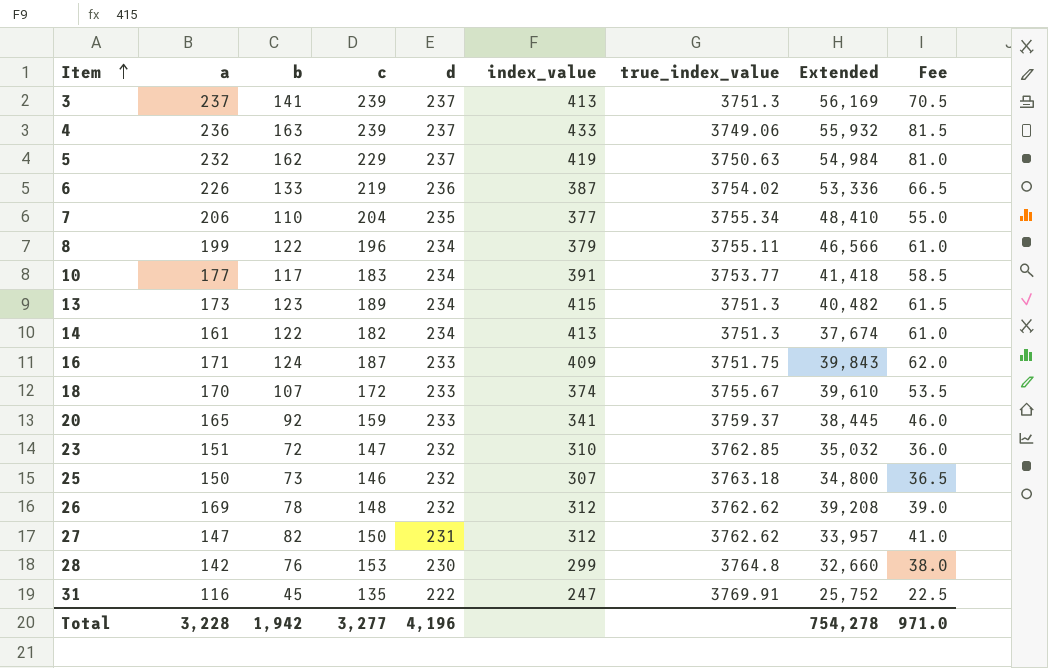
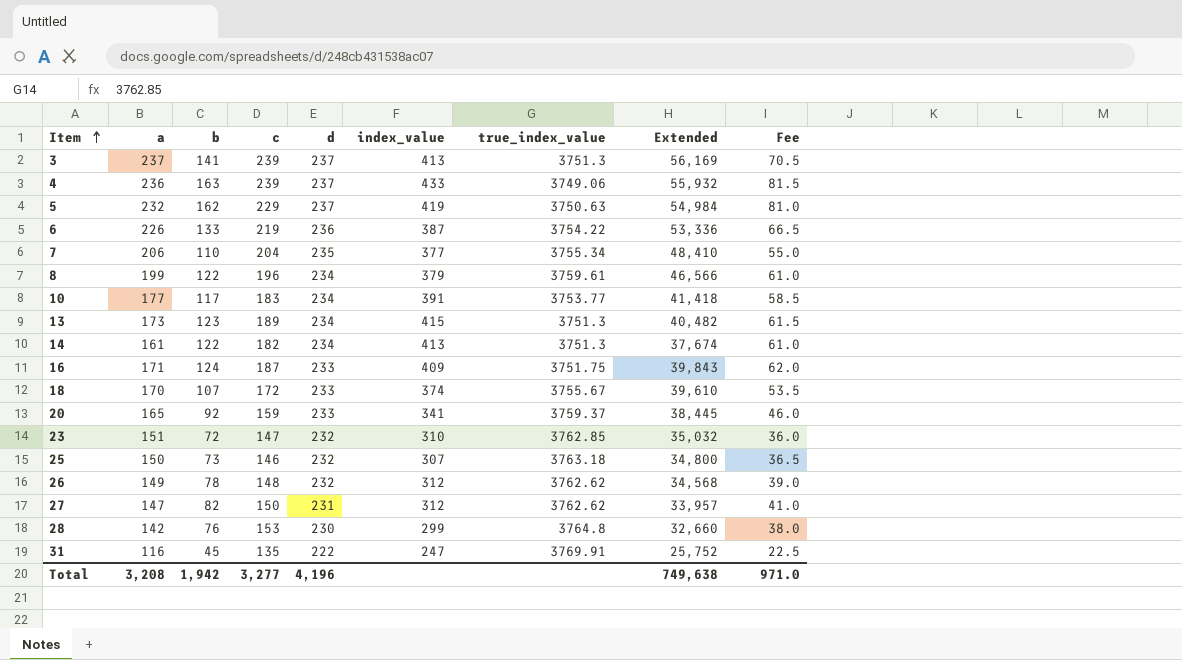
6 | true_index_value: 3754.02 -> 3754.22
8 | true_index_value: 3755.11 -> 3759.61
26 | a: 169 -> 149
26 | Extended: 39,208 -> 34,568
Total | a: 3,228 -> 3,208
Total | Extended: 754,278 -> 749,638

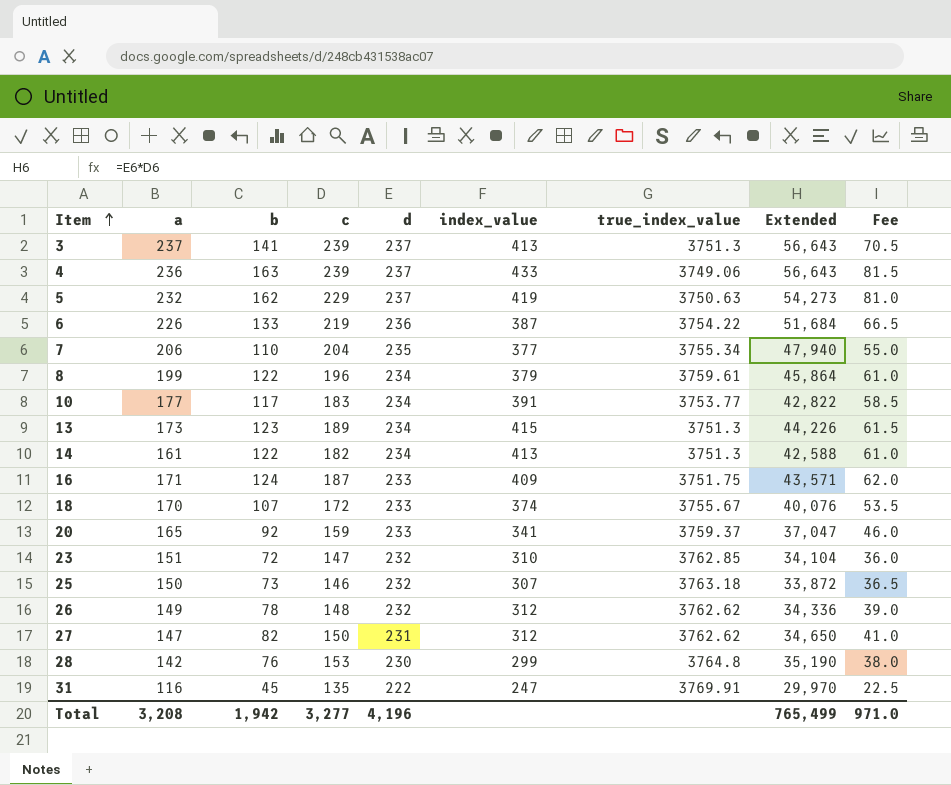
column Extended | formula: [a] * [d] -> [c] * [d]
Total | Extended: 749,638 -> 765,499

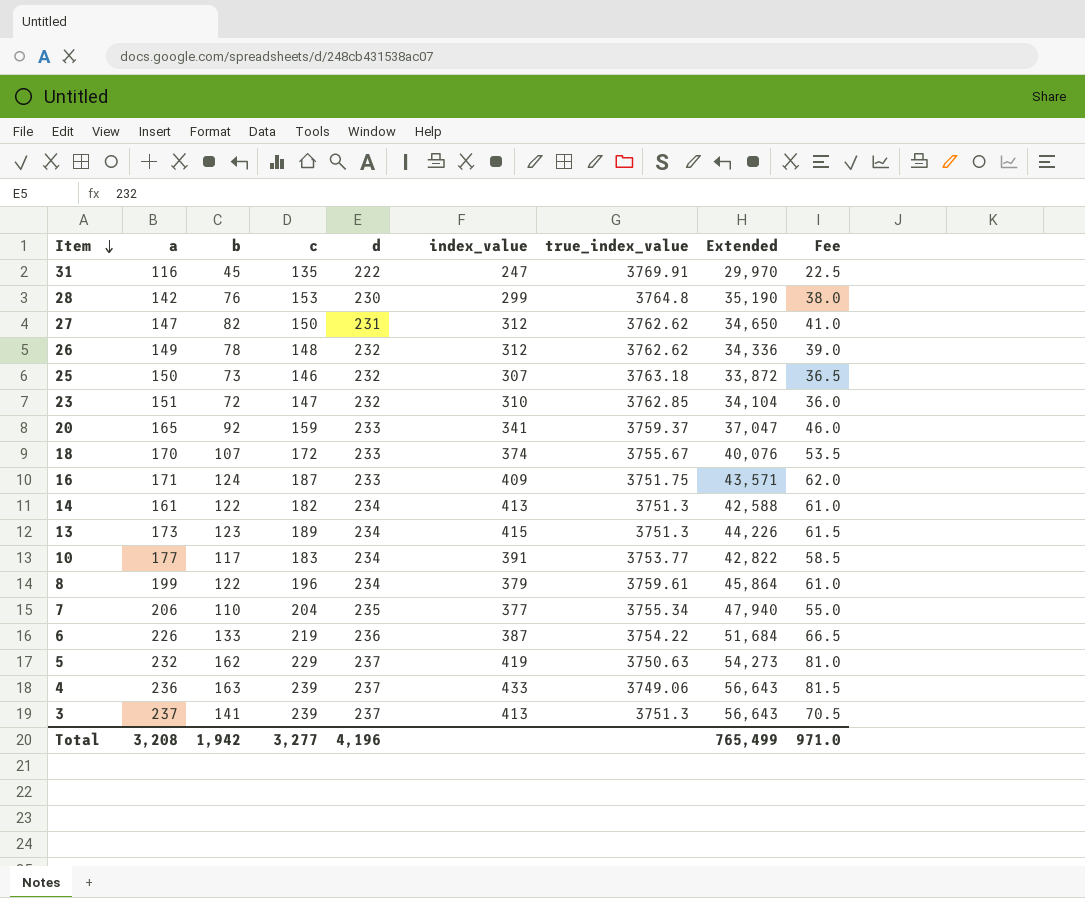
row order: Item ascending -> Item descending

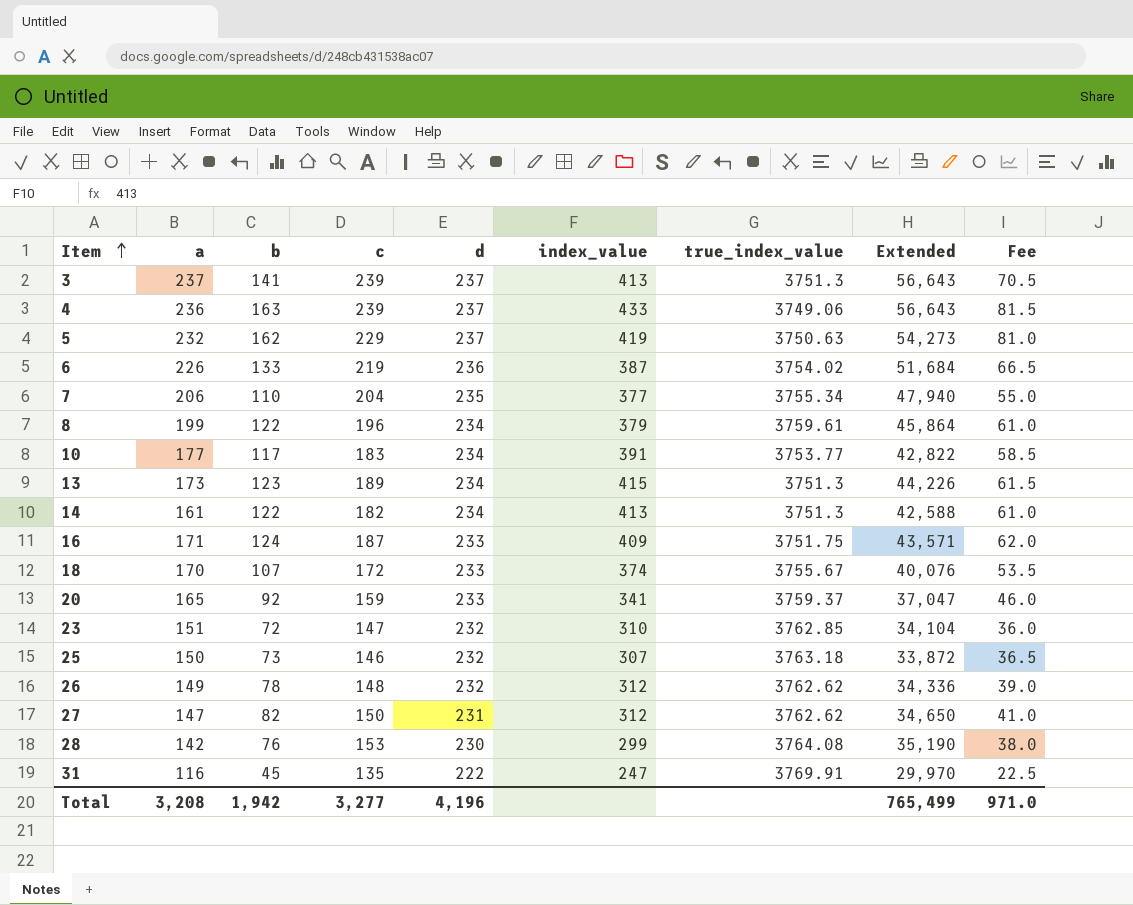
row order: Item descending -> Item ascending
6 | true_index_value: 3754.22 -> 3754.02
28 | true_index_value: 3764.8 -> 3764.08

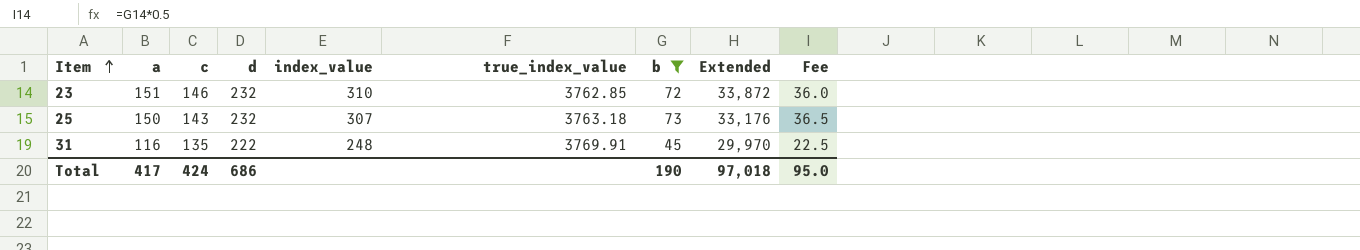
filter: none -> b <= 73
column b | position: 3 -> 7
23 | c: 147 -> 146
23 | Extended: 34,104 -> 33,872
25 | c: 146 -> 143
25 | Extended: 33,872 -> 33,176
31 | index_value: 247 -> 248
Total | a: 3,208 -> 417
Total | c: 3,277 -> 424
Total | d: 4,196 -> 686
Total | b: 1,942 -> 190
Total | Extended: 765,499 -> 97,018
Total | Fee: 971.0 -> 95.0

